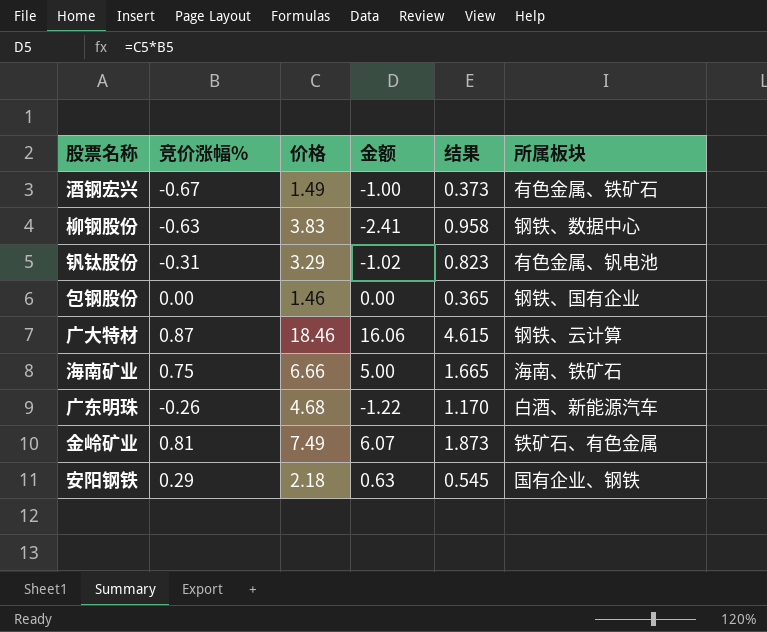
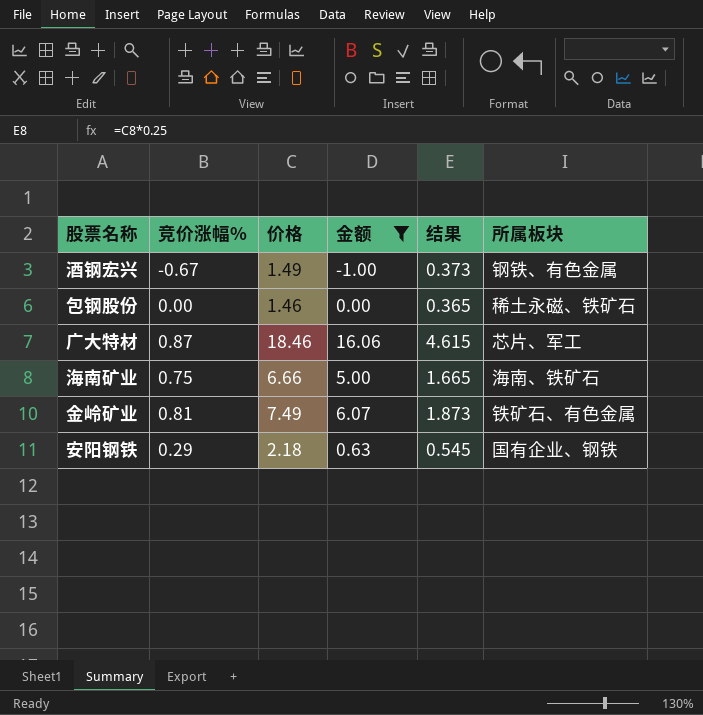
filter: none -> 金额 >= -1.00
酒钢宏兴 | 所属板块: 有色金属、铁矿石 -> 钢铁、有色金属
包钢股份 | 所属板块: 钢铁、国有企业 -> 稀土永磁、铁矿石
广大特材 | 所属板块: 钢铁、云计算 -> 芯片、军工

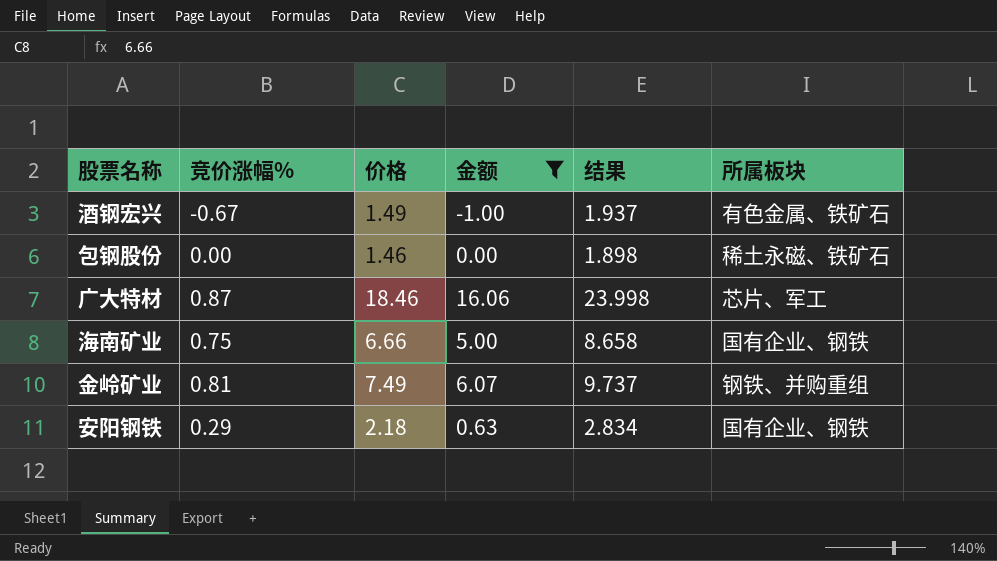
column 结果 | formula: [价格] * 0.25 -> [价格] * 1.3
酒钢宏兴 | 所属板块: 钢铁、有色金属 -> 有色金属、铁矿石
海南矿业 | 所属板块: 海南、铁矿石 -> 国有企业、钢铁
金岭矿业 | 所属板块: 铁矿石、有色金属 -> 钢铁、并购重组

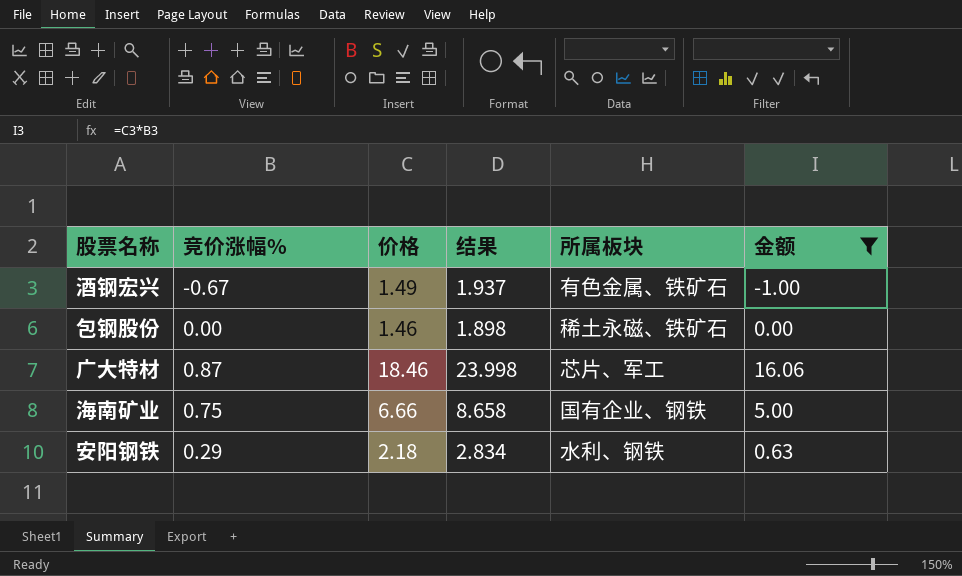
column 金额 | position: 4 -> 6
row 金岭矿业: 0.81 | 7.49 | 6.07 | 9.737 | 钢铁、并购重组 -> none
安阳钢铁 | 所属板块: 国有企业、钢铁 -> 水利、钢铁

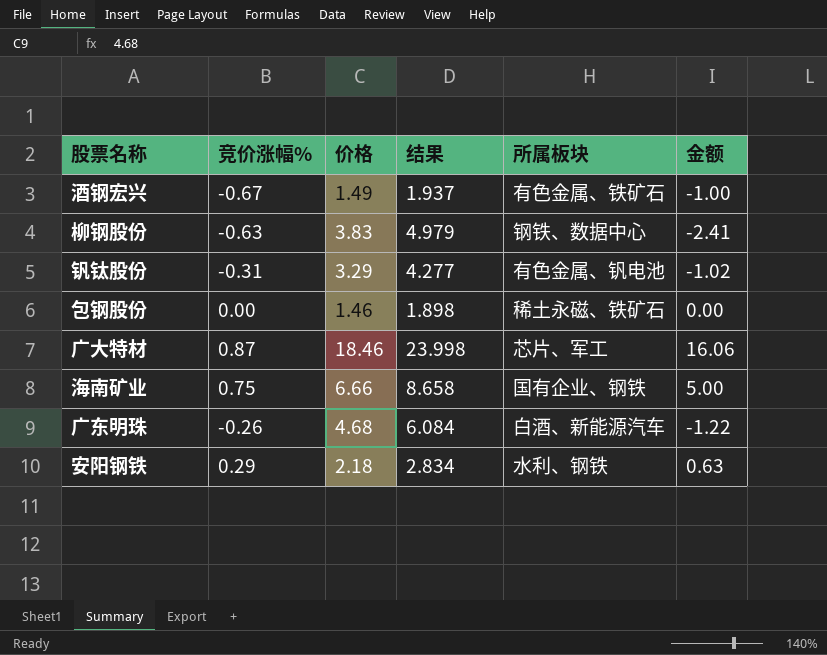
filter: 金额 >= -1.00 -> none

